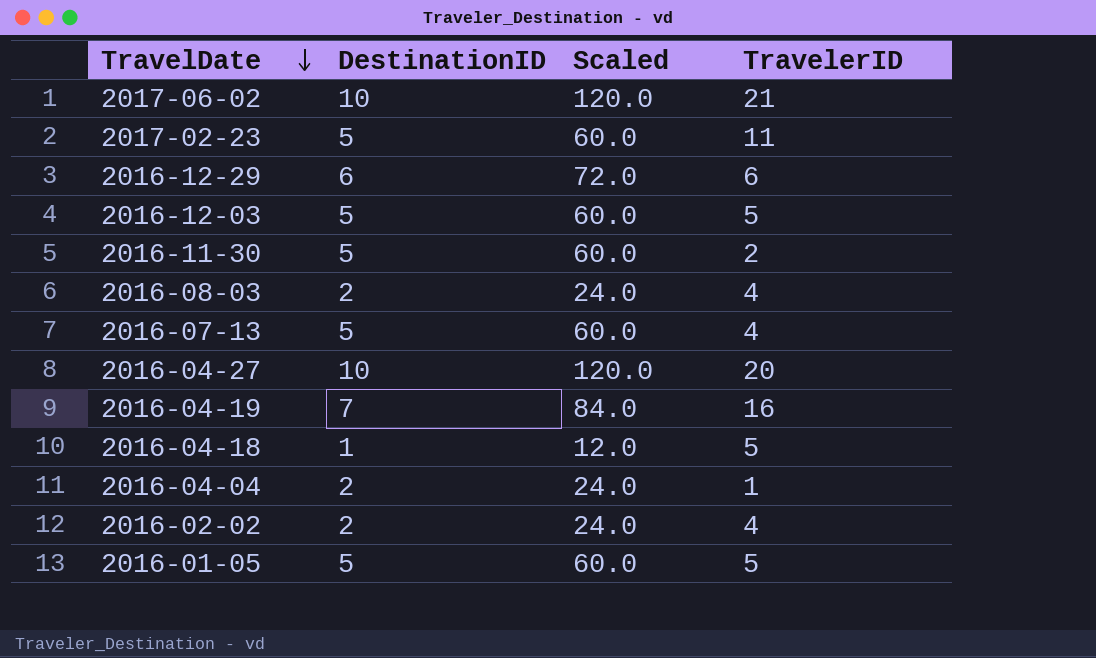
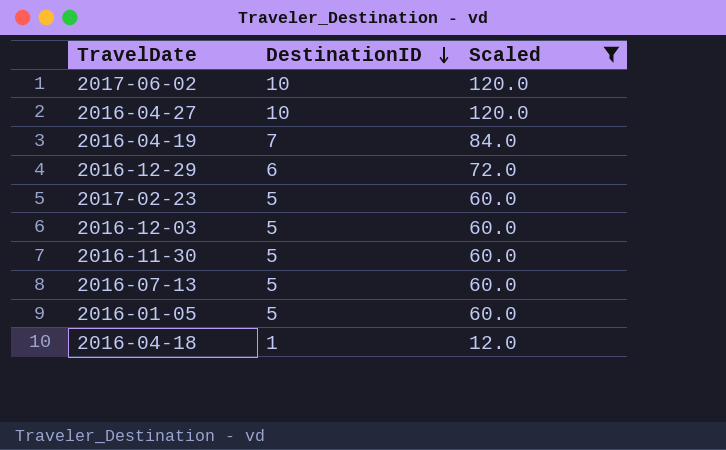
filter: none -> Scaled != 24.0
row order: TravelDate descending -> DestinationID descending
column TravelerID | position: 4 -> none

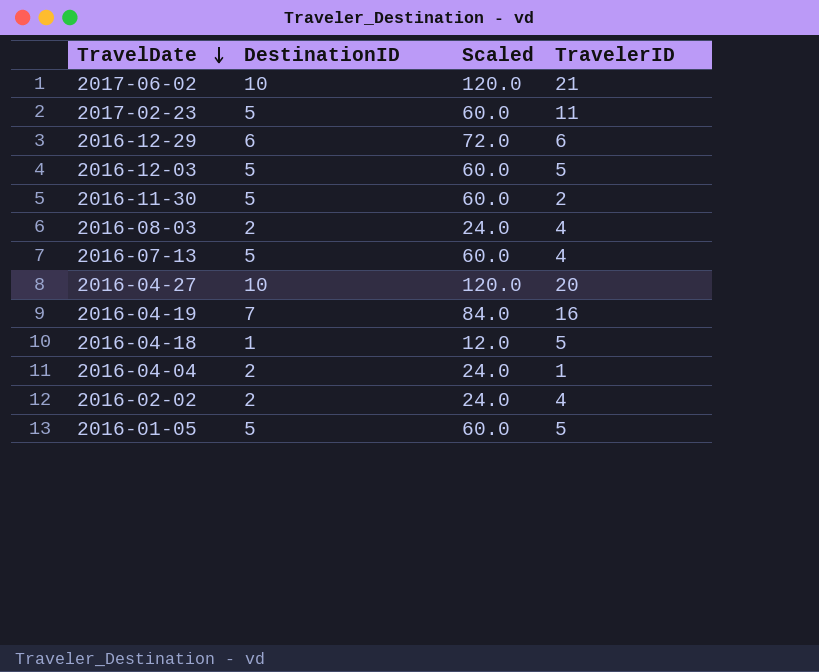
filter: Scaled != 24.0 -> none
row order: DestinationID descending -> TravelDate descending
column TravelerID | position: none -> 4

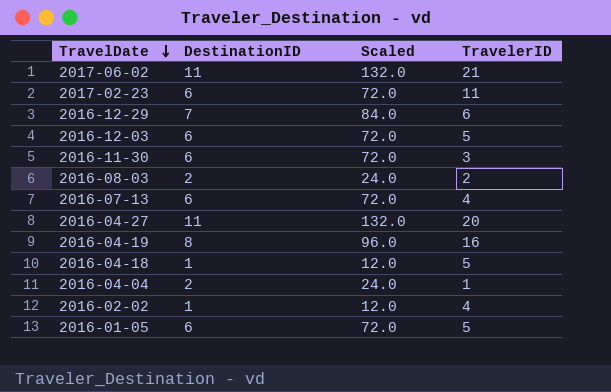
2017-06-02 | DestinationID: 10 -> 11
2017-06-02 | Scaled: 120.0 -> 132.0
2017-02-23 | DestinationID: 5 -> 6
2017-02-23 | Scaled: 60.0 -> 72.0
2016-12-29 | DestinationID: 6 -> 7
2016-12-29 | Scaled: 72.0 -> 84.0
2016-12-03 | DestinationID: 5 -> 6
2016-12-03 | Scaled: 60.0 -> 72.0
2016-11-30 | DestinationID: 5 -> 6
2016-11-30 | Scaled: 60.0 -> 72.0
2016-11-30 | TravelerID: 2 -> 3
2016-08-03 | TravelerID: 4 -> 2
2016-07-13 | DestinationID: 5 -> 6
2016-07-13 | Scaled: 60.0 -> 72.0
2016-04-27 | DestinationID: 10 -> 11
2016-04-27 | Scaled: 120.0 -> 132.0
2016-04-19 | DestinationID: 7 -> 8
2016-04-19 | Scaled: 84.0 -> 96.0
2016-02-02 | DestinationID: 2 -> 1
2016-02-02 | Scaled: 24.0 -> 12.0
2016-01-05 | DestinationID: 5 -> 6
2016-01-05 | Scaled: 60.0 -> 72.0

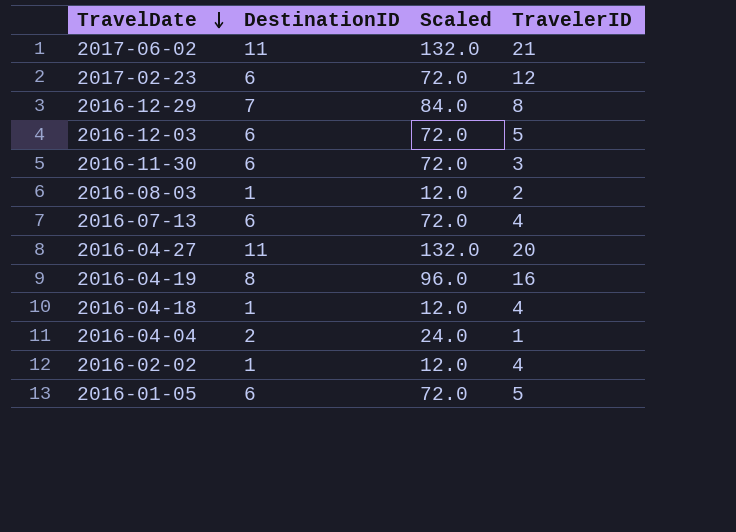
2017-02-23 | TravelerID: 11 -> 12
2016-12-29 | TravelerID: 6 -> 8
2016-08-03 | DestinationID: 2 -> 1
2016-08-03 | Scaled: 24.0 -> 12.0
2016-04-18 | TravelerID: 5 -> 4

